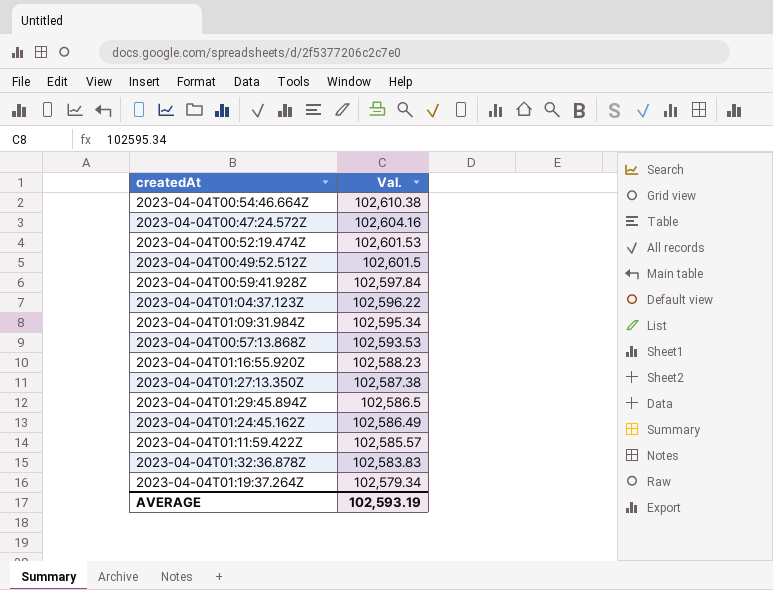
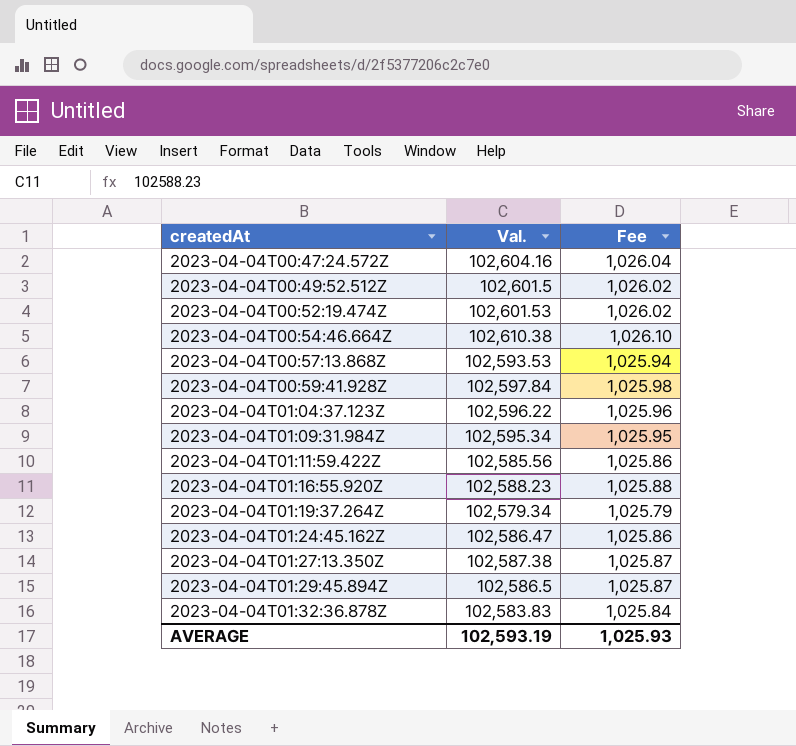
row order: Val. descending -> createdAt ascending
column Fee | formula: none -> [Val.] * 0.01
2023-04-04T01:11:59.422Z | Val.: 102,585.57 -> 102,585.56
2023-04-04T01:24:45.162Z | Val.: 102,586.49 -> 102,586.47

